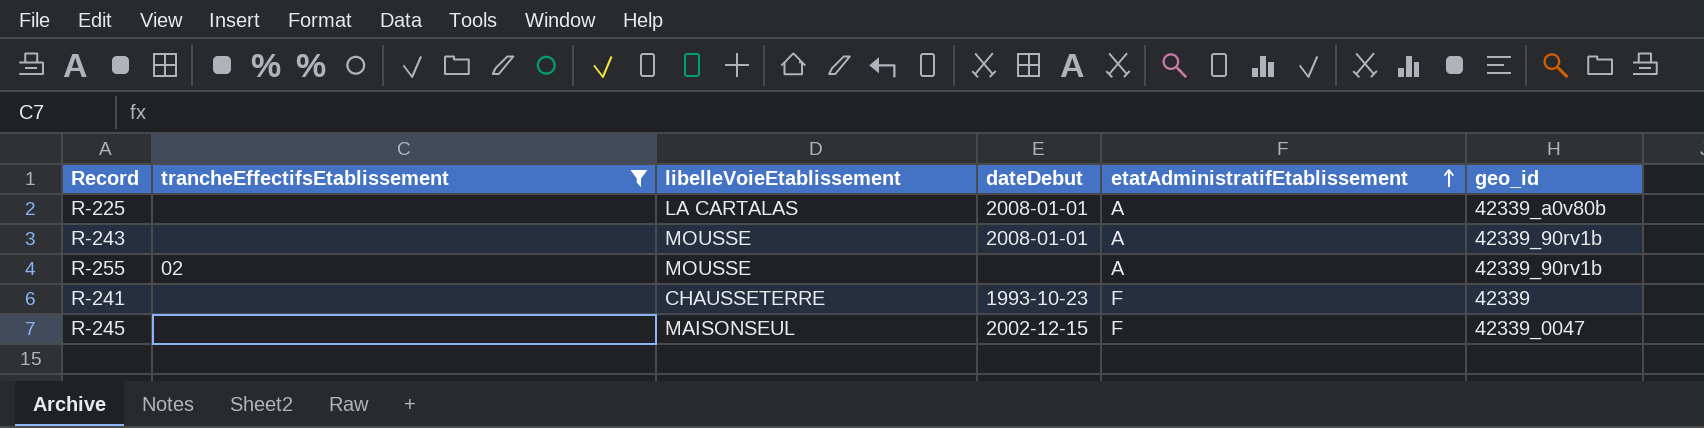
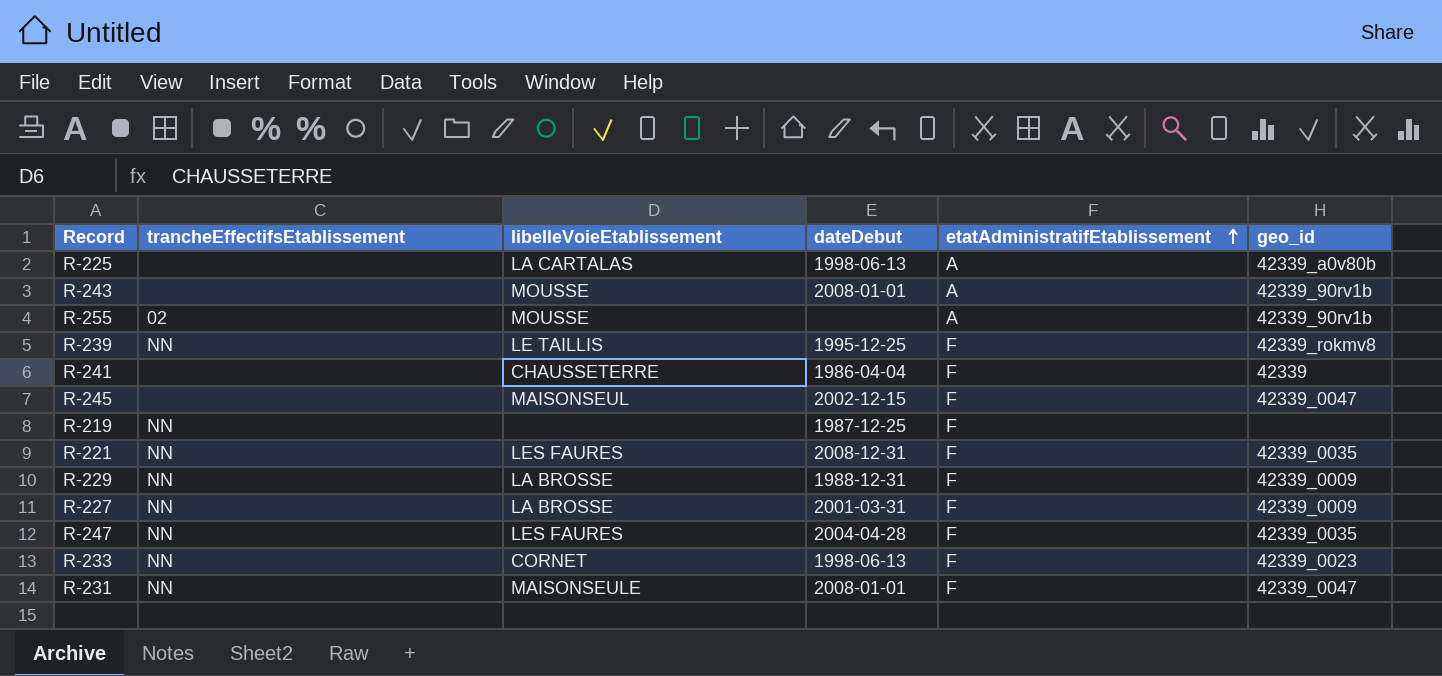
filter: trancheEffectifsEtablissement != NN -> none
R-225 | dateDebut: 2008-01-01 -> 1998-06-13
R-241 | dateDebut: 1993-10-23 -> 1986-04-04

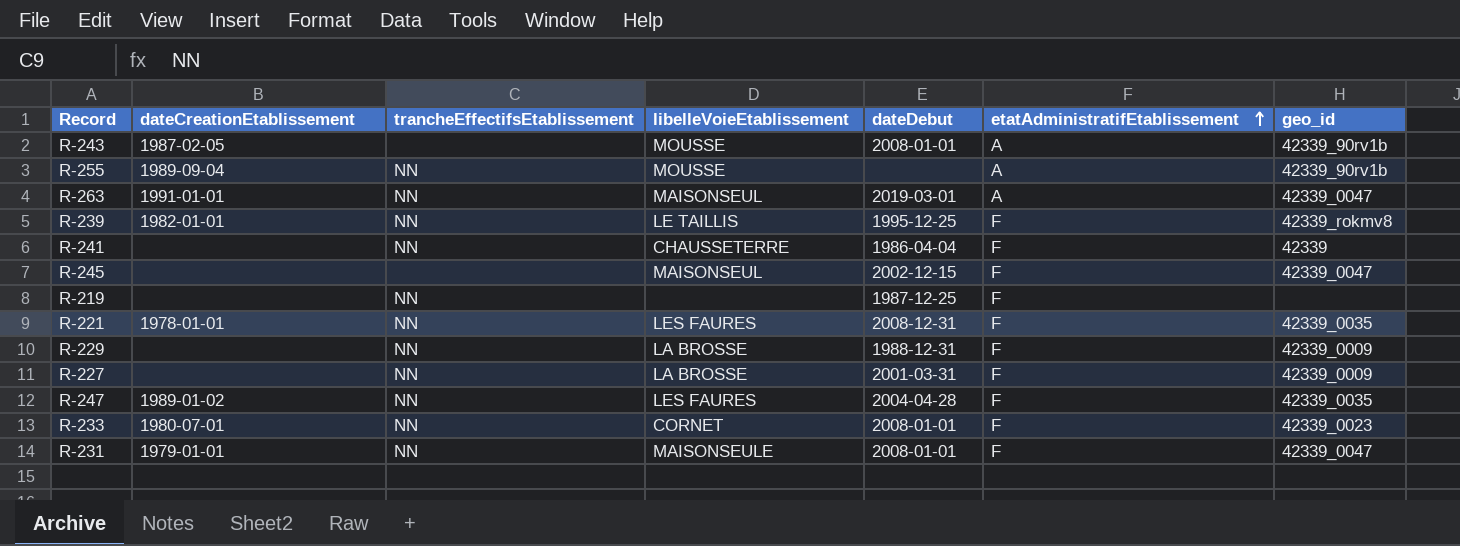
column dateCreationEtablissement | position: none -> 2
row R-225: none | LA CARTALAS | 1998-06-13 | A | 42339_a0v80b -> none
R-255 | trancheEffectifsEtablissement: 02 -> NN
row R-263: none -> 1991-01-01 | NN | MAISONSEUL | 2019-03-01 | A | 42339_0047
R-241 | trancheEffectifsEtablissement: none -> NN
R-233 | dateDebut: 1998-06-13 -> 2008-01-01

